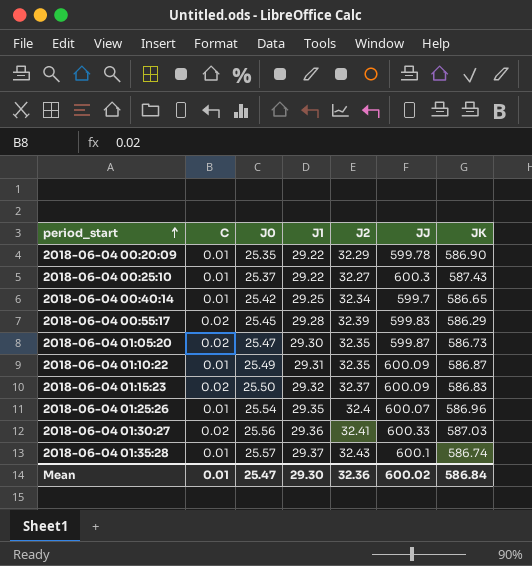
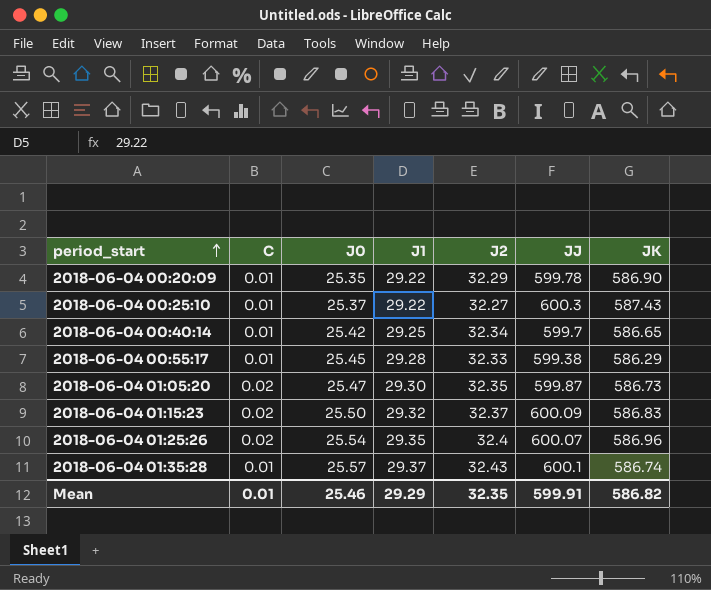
row 2018-06-04 01:10:22: 0.01 | 25.49 | 29.31 | 32.35 | 600.09 | 586.87 -> none
row 2018-06-04 01:30:27: 0.02 | 25.56 | 29.36 | 32.41 | 600.33 | 587.03 -> none
2018-06-04 00:55:17 | C: 0.02 -> 0.01
2018-06-04 00:55:17 | J2: 32.39 -> 32.33
2018-06-04 00:55:17 | JJ: 599.83 -> 599.38
2018-06-04 01:25:26 | C: 0.01 -> 0.02
Mean | J0: 25.47 -> 25.46
Mean | J1: 29.30 -> 29.29
Mean | J2: 32.36 -> 32.35
Mean | JJ: 600.02 -> 599.91
Mean | JK: 586.84 -> 586.82

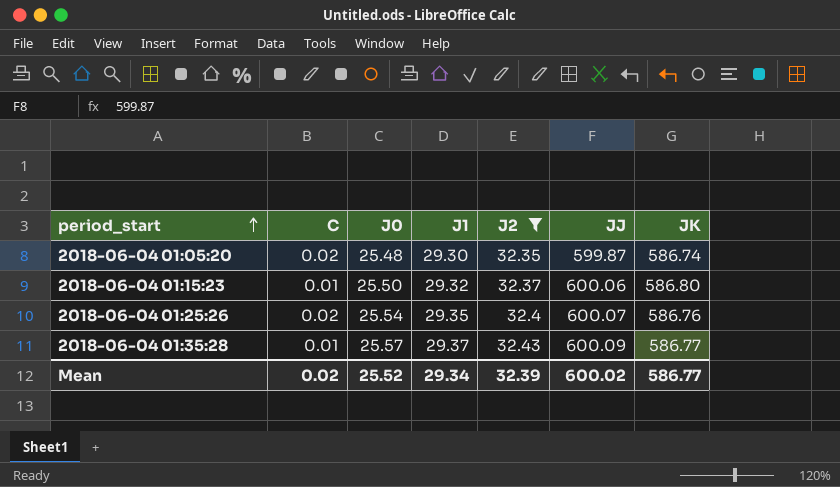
filter: none -> J2 >= 32.35
2018-06-04 01:05:20 | J0: 25.47 -> 25.48
2018-06-04 01:05:20 | JK: 586.73 -> 586.74
2018-06-04 01:15:23 | C: 0.02 -> 0.01
2018-06-04 01:15:23 | JJ: 600.09 -> 600.06
2018-06-04 01:15:23 | JK: 586.83 -> 586.80
2018-06-04 01:25:26 | JK: 586.96 -> 586.76
2018-06-04 01:35:28 | JJ: 600.1 -> 600.09
2018-06-04 01:35:28 | JK: 586.74 -> 586.77
Mean | C: 0.01 -> 0.02
Mean | J0: 25.46 -> 25.52
Mean | J1: 29.29 -> 29.34
Mean | J2: 32.35 -> 32.39
Mean | JJ: 599.91 -> 600.02
Mean | JK: 586.82 -> 586.77

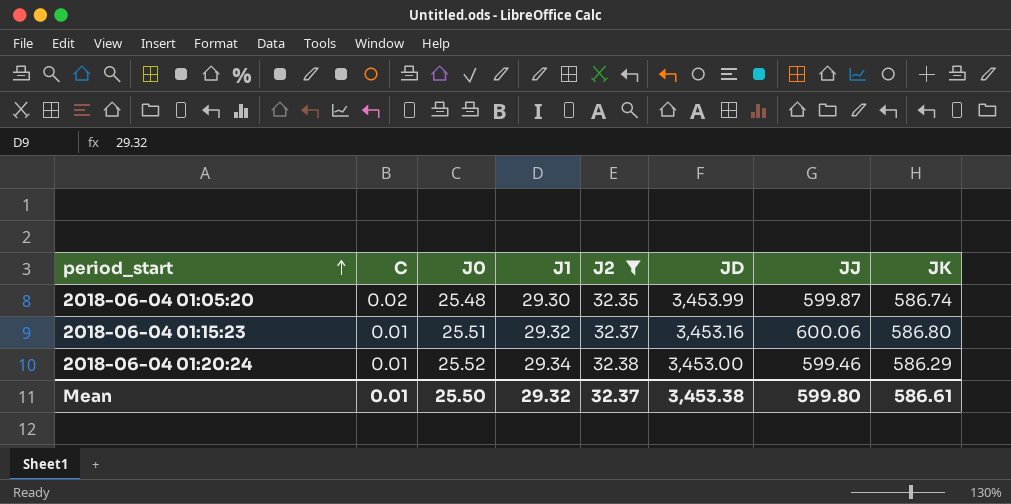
column JD | position: none -> 6
row 2018-06-04 01:25:26: 0.02 | 25.54 | 29.35 | 32.4 | 600.07 | 586.76 -> none
row 2018-06-04 01:35:28: 0.01 | 25.57 | 29.37 | 32.43 | 600.09 | 586.77 -> none
2018-06-04 01:15:23 | J0: 25.50 -> 25.51
row 2018-06-04 01:20:24: none -> 0.01 | 25.52 | 29.34 | 32.38 | 3,453.00 | 599.46 | 586.29
Mean | C: 0.02 -> 0.01
Mean | J0: 25.52 -> 25.50
Mean | J1: 29.34 -> 29.32
Mean | J2: 32.39 -> 32.37
Mean | JJ: 600.02 -> 599.80
Mean | JK: 586.77 -> 586.61

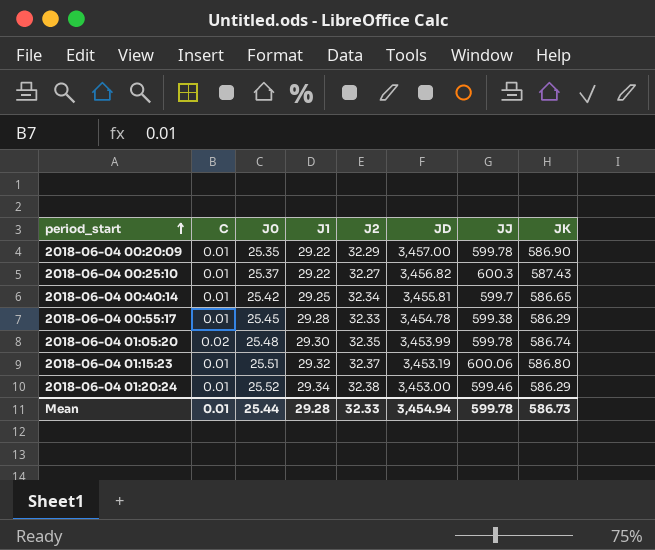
filter: J2 >= 32.35 -> none
2018-06-04 01:05:20 | JJ: 599.87 -> 599.78
2018-06-04 01:15:23 | JD: 3,453.16 -> 3,453.19
Mean | J0: 25.50 -> 25.44
Mean | J1: 29.32 -> 29.28
Mean | J2: 32.37 -> 32.33
Mean | JD: 3,453.38 -> 3,454.94
Mean | JJ: 599.80 -> 599.78
Mean | JK: 586.61 -> 586.73

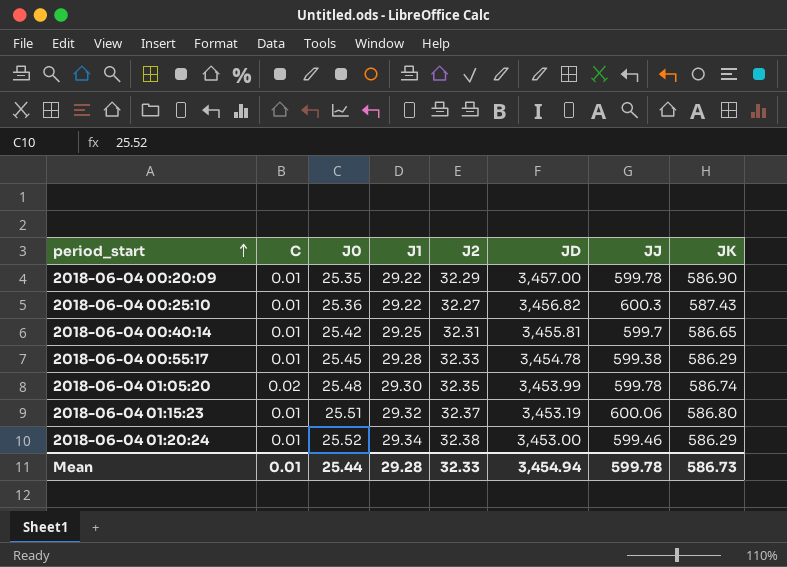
2018-06-04 00:25:10 | J0: 25.37 -> 25.36
2018-06-04 00:40:14 | J2: 32.34 -> 32.31

